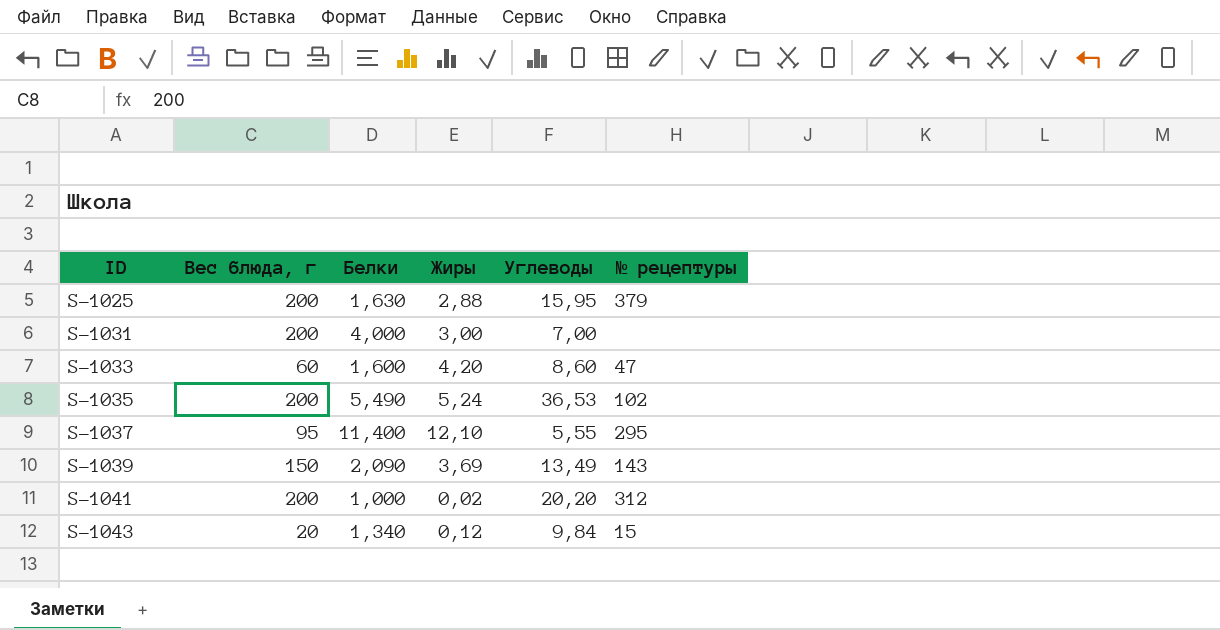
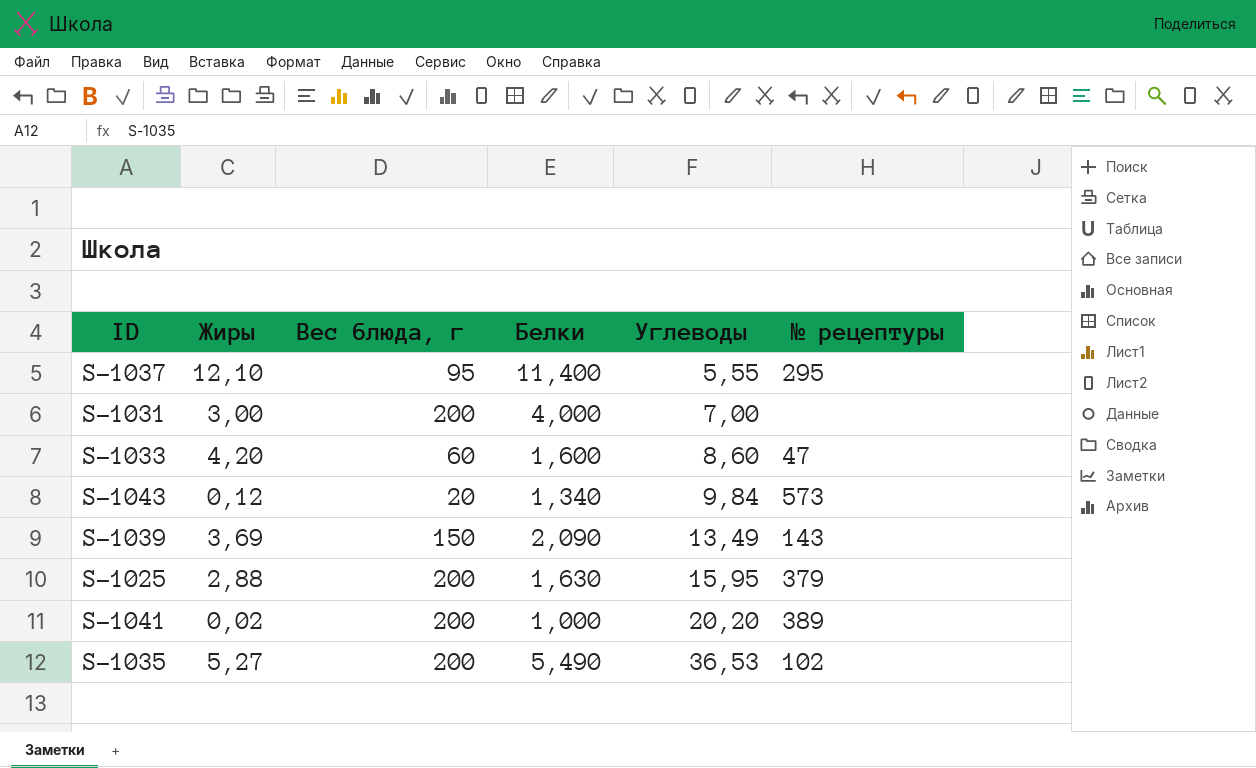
row order: ID ascending -> Углеводы ascending
column Жиры | position: 4 -> 2
S-1043 | № рецептуры: 15 -> 573
S-1041 | № рецептуры: 312 -> 389
S-1035 | Жиры: 5,24 -> 5,27

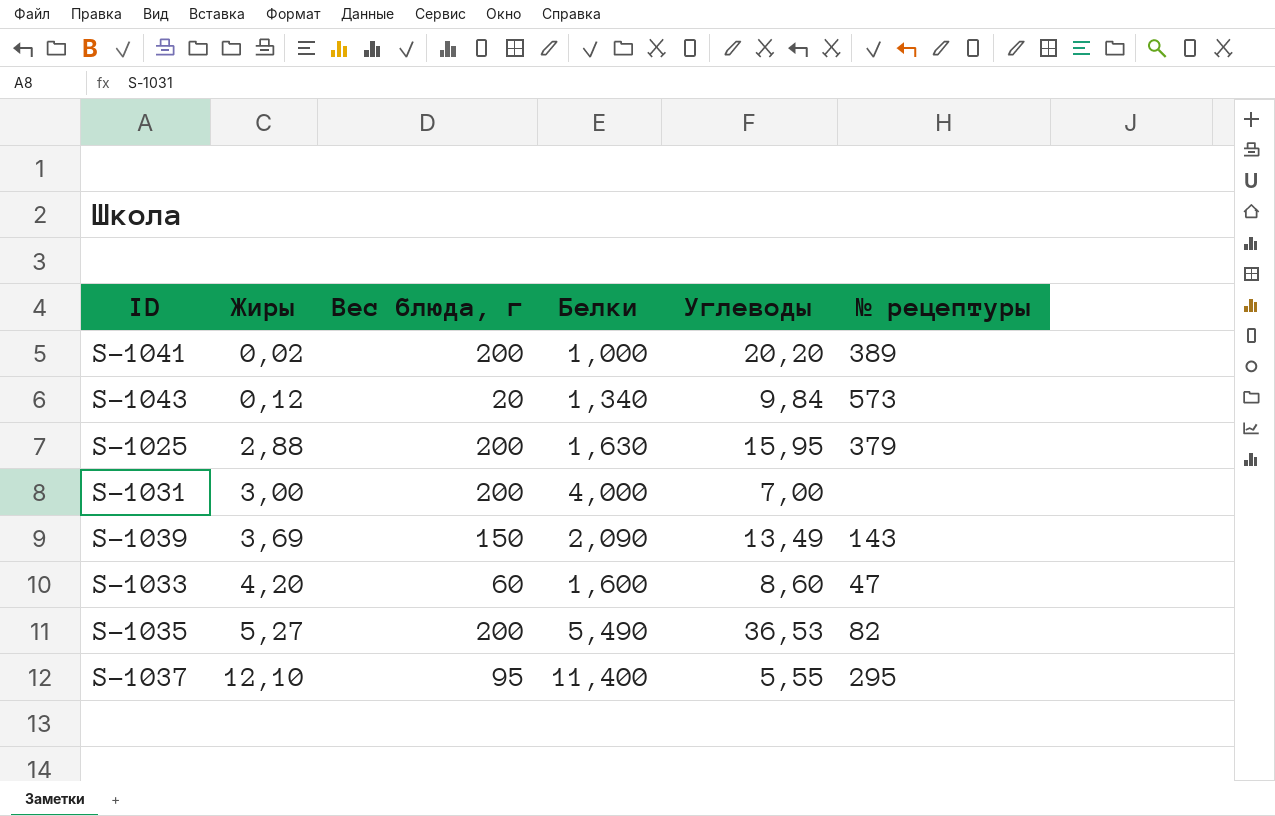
row order: Углеводы ascending -> Жиры ascending
S-1035 | № рецептуры: 102 -> 82

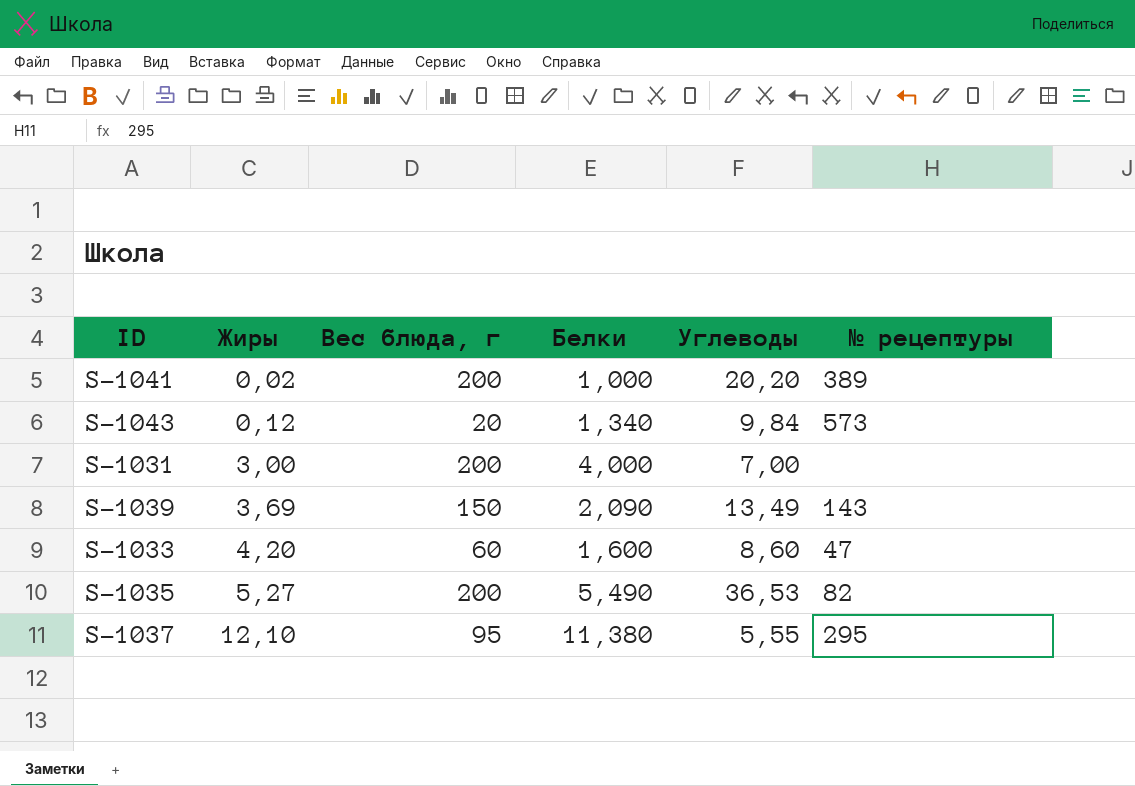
row S-1025: 2,88 | 200 | 1,630 | 15,95 | 379 -> none
S-1037 | Белки: 11,400 -> 11,380

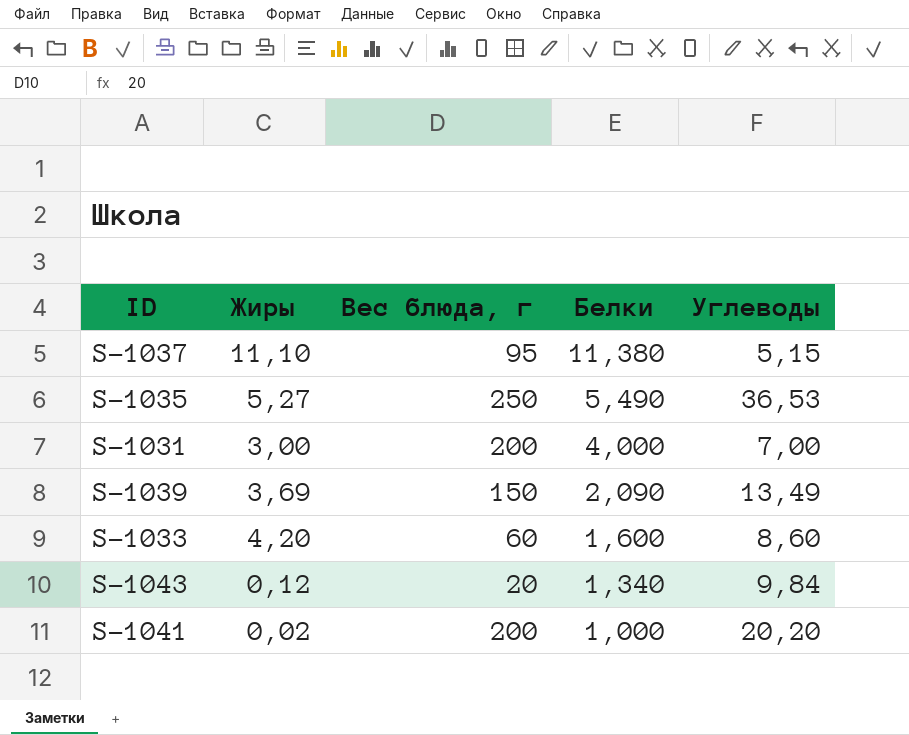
row order: Жиры ascending -> Белки descending
column № рецептуры | position: 6 -> none
S-1037 | Жиры: 12,10 -> 11,10
S-1037 | Углеводы: 5,55 -> 5,15
S-1035 | Вес блюда, г: 200 -> 250

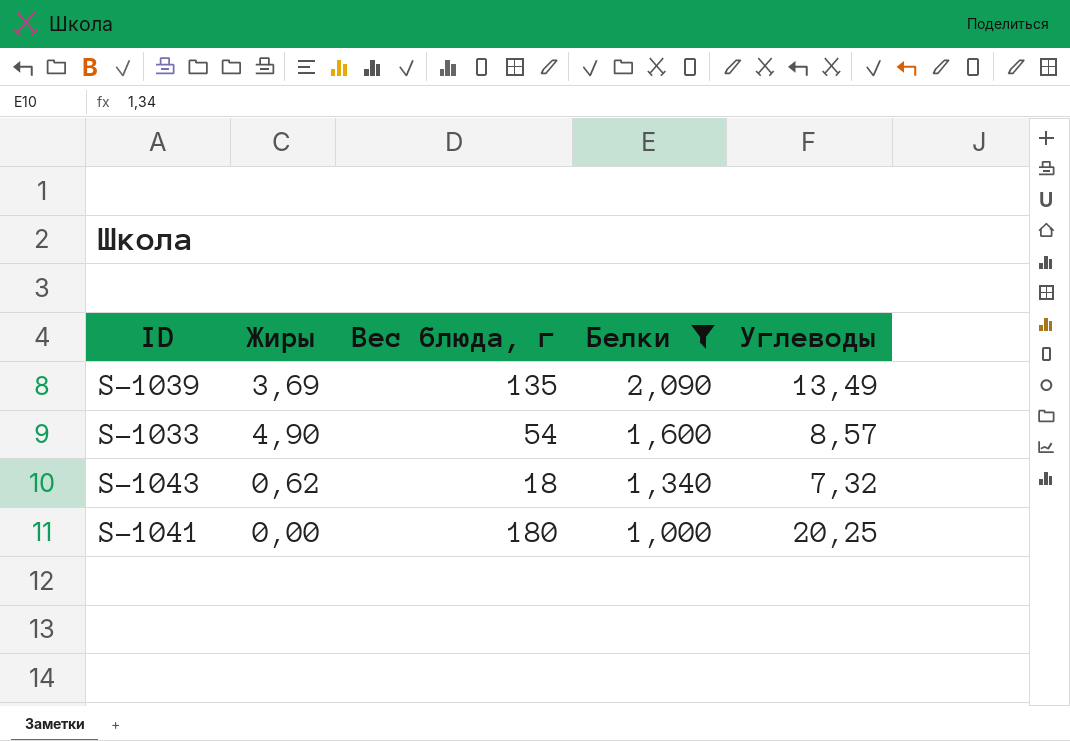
filter: none -> Белки <= 2,090
S-1039 | Вес блюда, г: 150 -> 135
S-1033 | Жиры: 4,20 -> 4,90
S-1033 | Вес блюда, г: 60 -> 54
S-1033 | Углеводы: 8,60 -> 8,57
S-1043 | Жиры: 0,12 -> 0,62
S-1043 | Вес блюда, г: 20 -> 18
S-1043 | Углеводы: 9,84 -> 7,32
S-1041 | Жиры: 0,02 -> 0,00
S-1041 | Вес блюда, г: 200 -> 180
S-1041 | Углеводы: 20,20 -> 20,25

